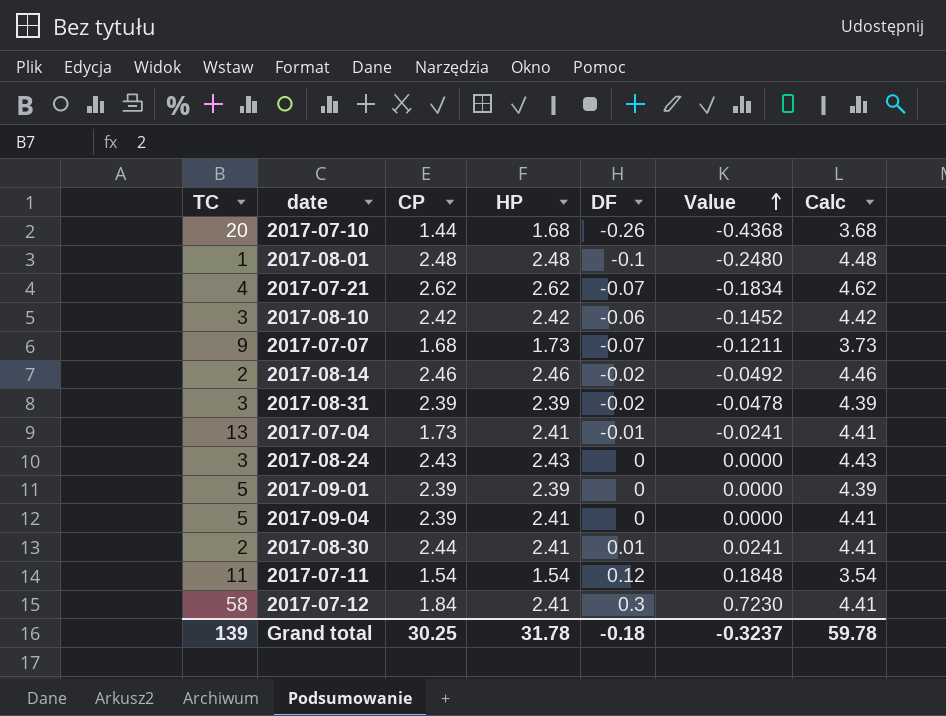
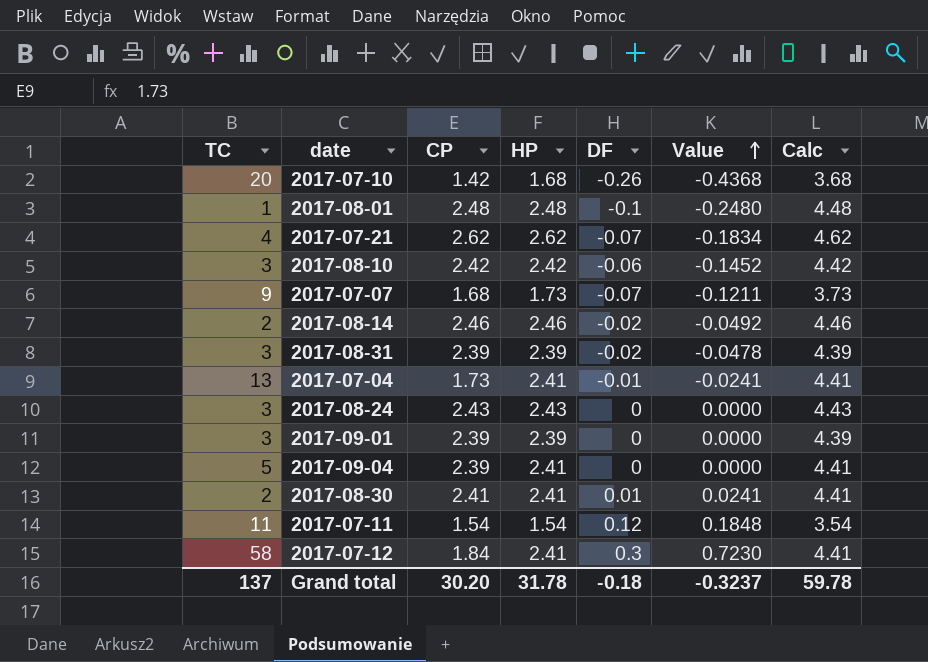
2017-07-10 | CP: 1.44 -> 1.42
2017-09-01 | TC: 5 -> 3
2017-08-30 | CP: 2.44 -> 2.41
Grand total | TC: 139 -> 137
Grand total | CP: 30.25 -> 30.20

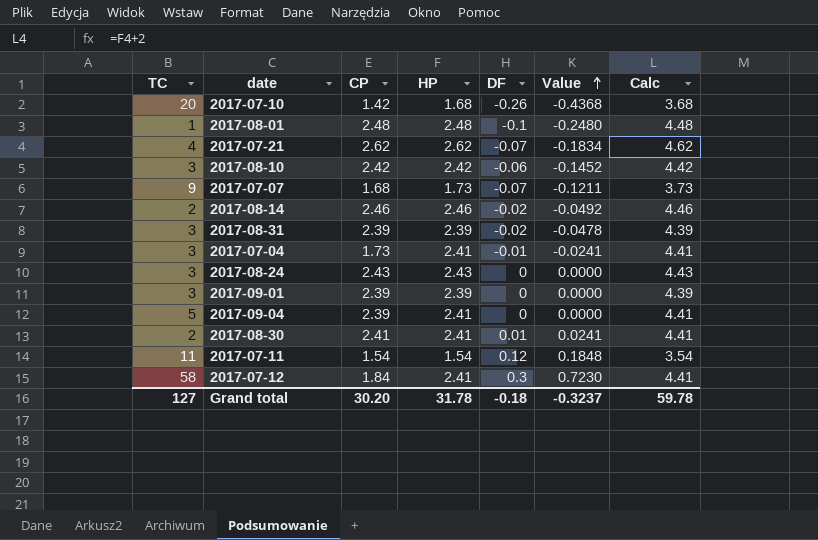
2017-07-04 | TC: 13 -> 3
Grand total | TC: 137 -> 127

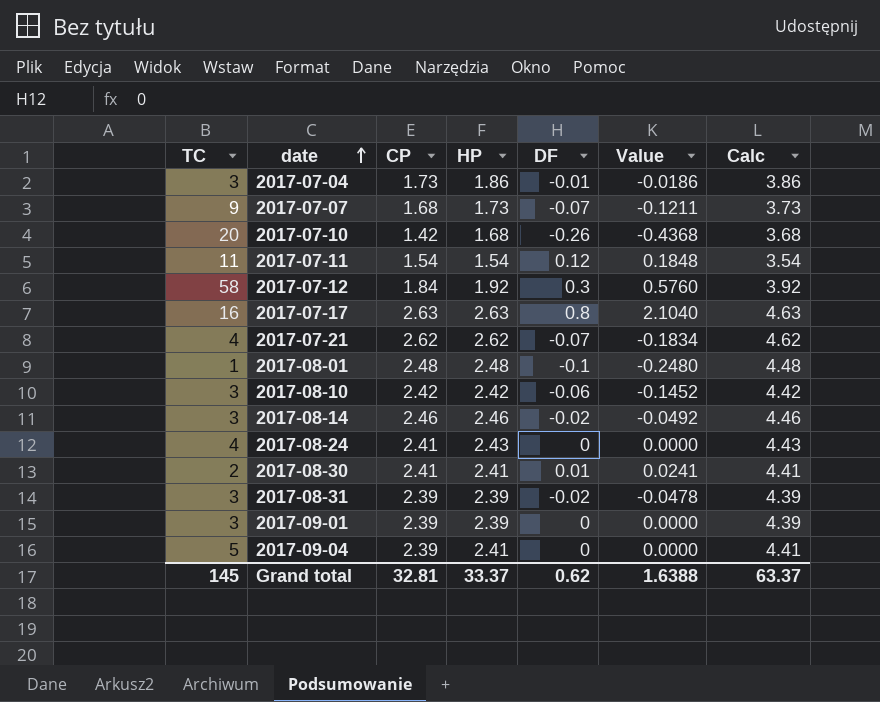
row order: Value ascending -> date ascending
2017-07-04 | HP: 2.41 -> 1.86
2017-07-04 | Value: -0.0241 -> -0.0186
2017-07-04 | Calc: 4.41 -> 3.86
2017-07-12 | HP: 2.41 -> 1.92
2017-07-12 | Value: 0.7230 -> 0.5760
2017-07-12 | Calc: 4.41 -> 3.92
row 2017-07-17: none -> 16 | 2.63 | 2.63 | 0.8 | 2.1040 | 4.63
2017-08-14 | TC: 2 -> 3
2017-08-24 | TC: 3 -> 4
2017-08-24 | CP: 2.43 -> 2.41
Grand total | TC: 127 -> 145
Grand total | CP: 30.20 -> 32.81
Grand total | HP: 31.78 -> 33.37
Grand total | DF: -0.18 -> 0.62
Grand total | Value: -0.3237 -> 1.6388
Grand total | Calc: 59.78 -> 63.37

